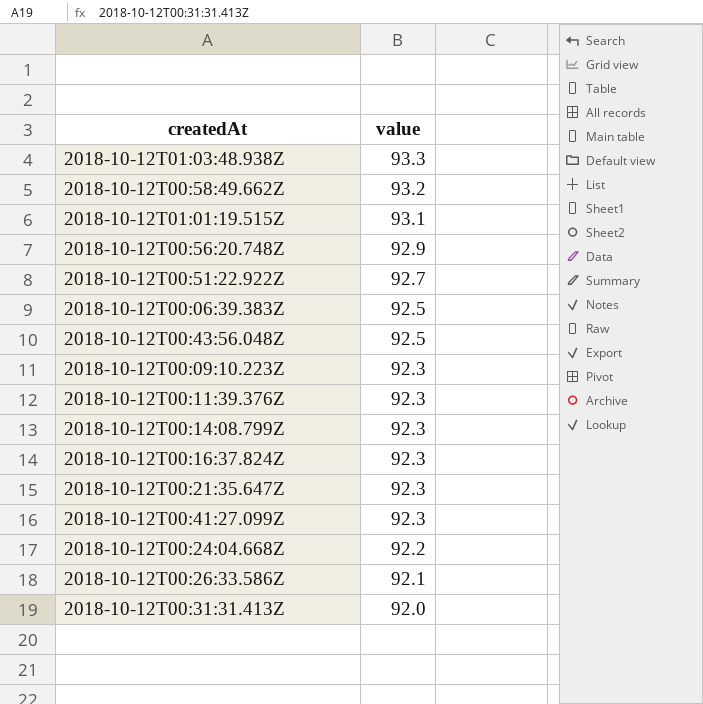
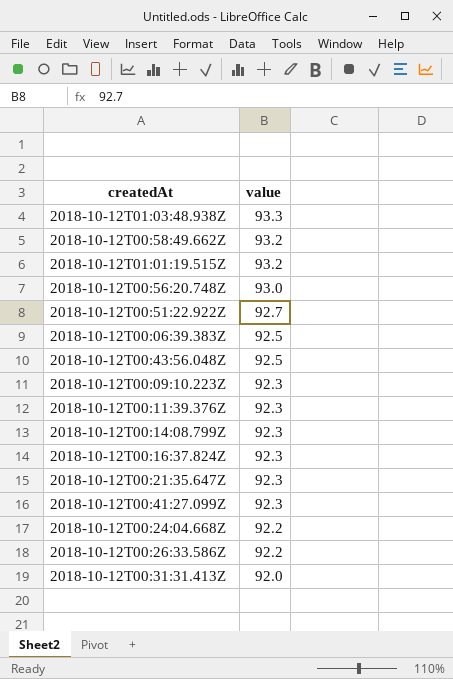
2018-10-12T01:01:19.515Z | value: 93.1 -> 93.2
2018-10-12T00:56:20.748Z | value: 92.9 -> 93.0
2018-10-12T00:26:33.586Z | value: 92.1 -> 92.2

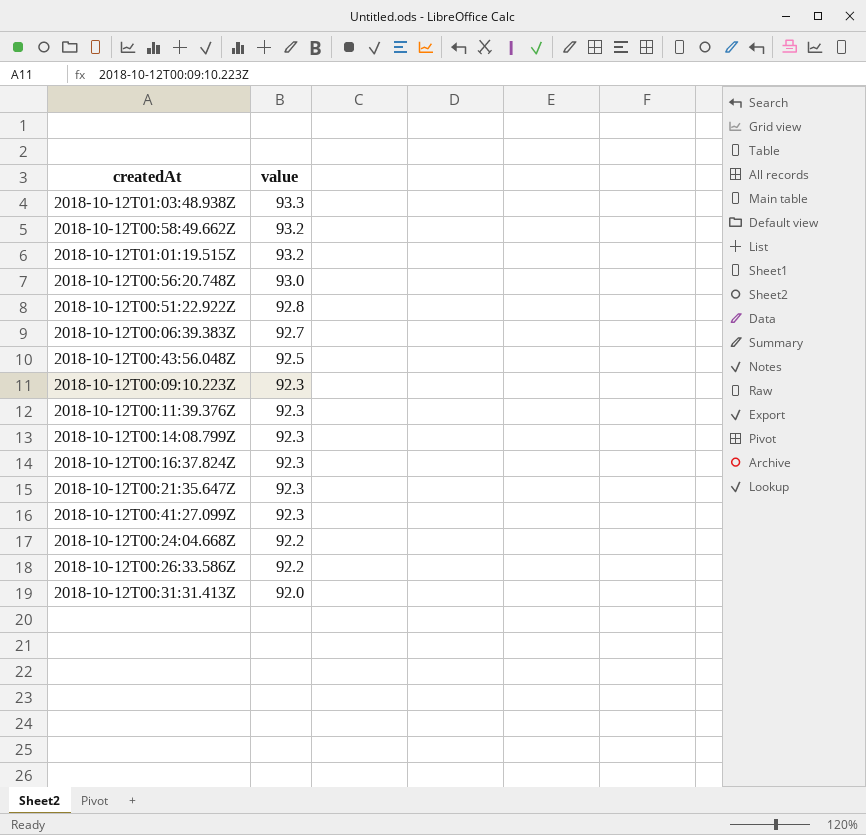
2018-10-12T00:51:22.922Z | value: 92.7 -> 92.8
2018-10-12T00:06:39.383Z | value: 92.5 -> 92.7

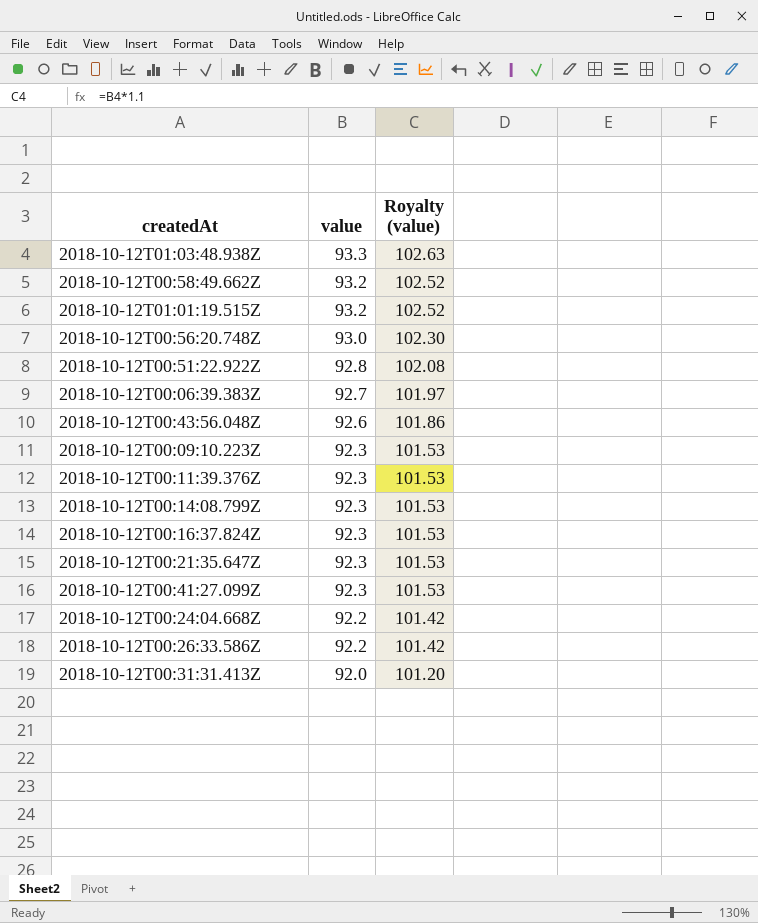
column Royalty (value) | formula: none -> [value] * 1.1
2018-10-12T00:43:56.048Z | value: 92.5 -> 92.6

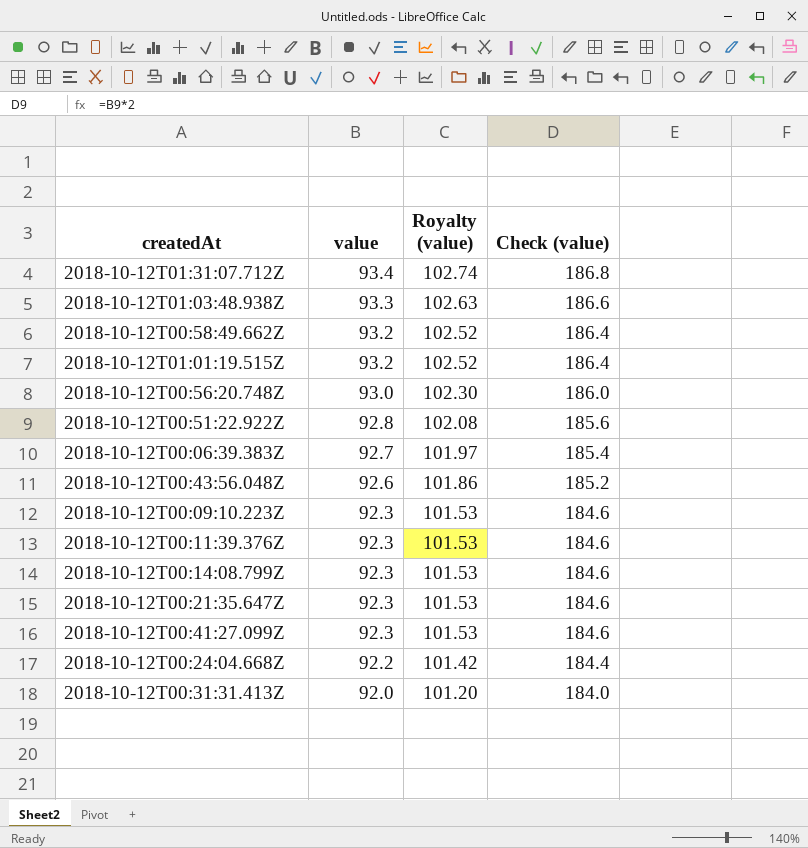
column Check (value) | formula: none -> [value] * 2
row 2018-10-12T00:16:37.824Z: 92.3 | 101.53 -> none
row 2018-10-12T00:26:33.586Z: 92.2 | 101.42 -> none
row 2018-10-12T01:31:07.712Z: none -> 93.4 | 102.74 | 186.8

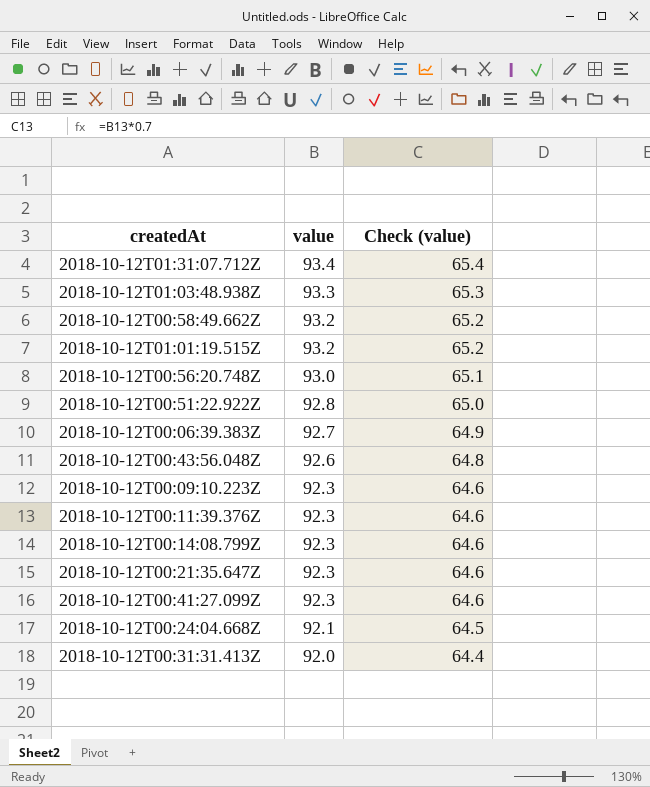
column Royalty (value) | formula: [value] * 1.1 -> none
column Check (value) | formula: [value] * 2 -> [value] * 0.7
2018-10-12T00:24:04.668Z | value: 92.2 -> 92.1

